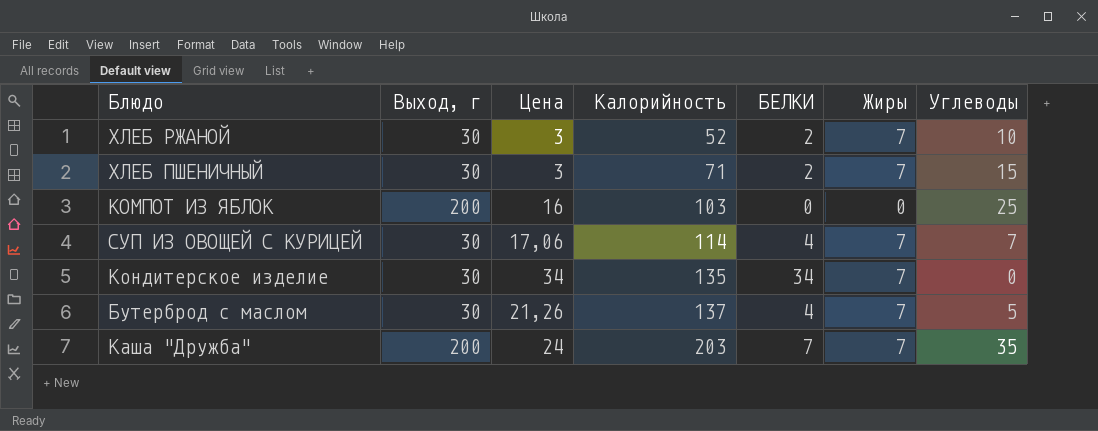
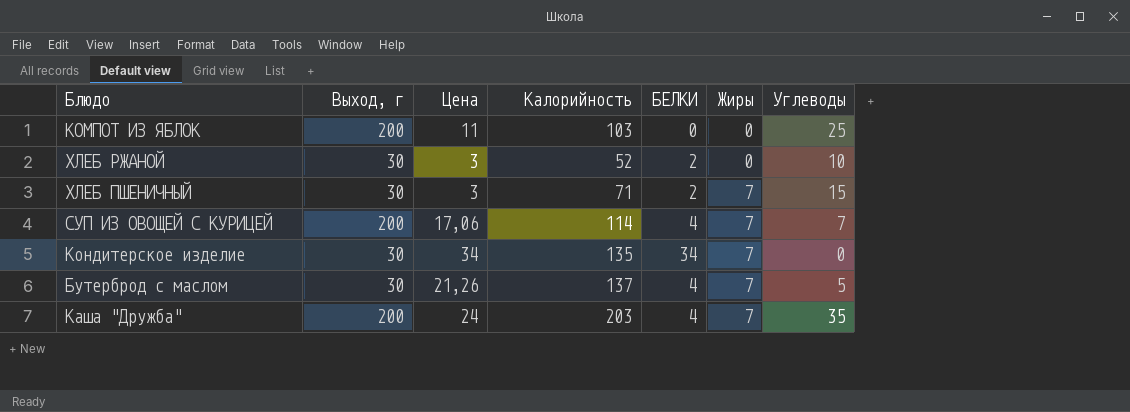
row order: Калорийность ascending -> Жиры ascending
КОМПОТ ИЗ ЯБЛОК | Цена: 16 -> 11
ХЛЕБ РЖАНОЙ | Жиры: 7 -> 0
СУП ИЗ ОВОЩЕЙ С КУРИЦЕЙ | Выход, г: 30 -> 200
Каша "Дружба" | БЕЛКИ: 7 -> 4

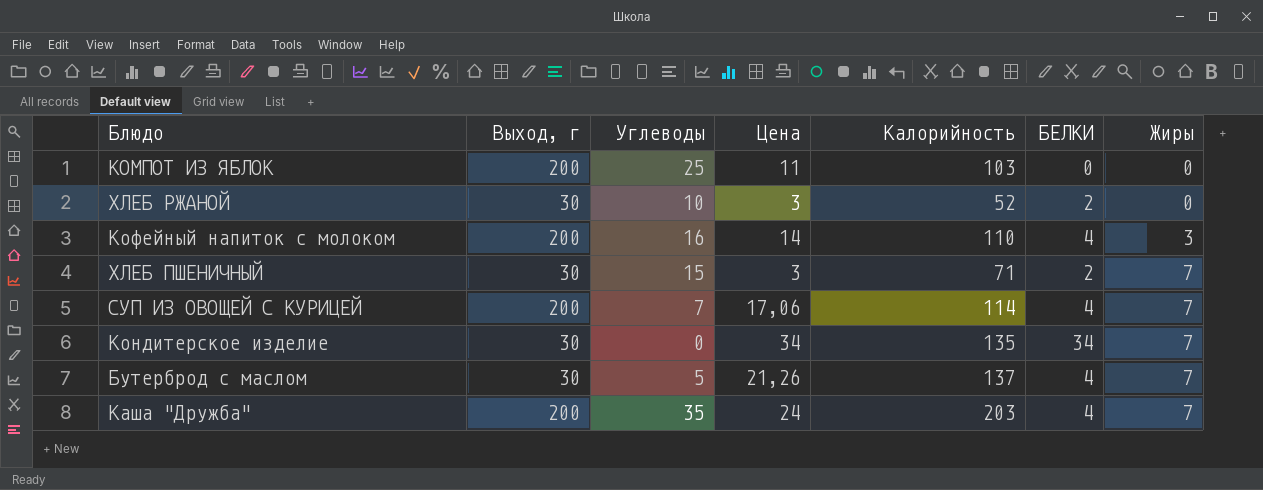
column Углеводы | position: 7 -> 3
row Кофейный напиток с молоком: none -> 200 | 16 | 14 | 110 | 4 | 3

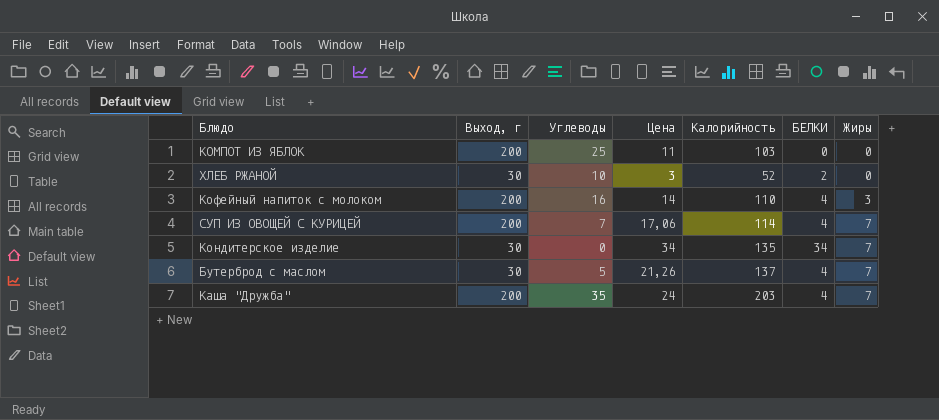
row ХЛЕБ ПШЕНИЧНЫЙ: 30 | 15 | 3 | 71 | 2 | 7 -> none

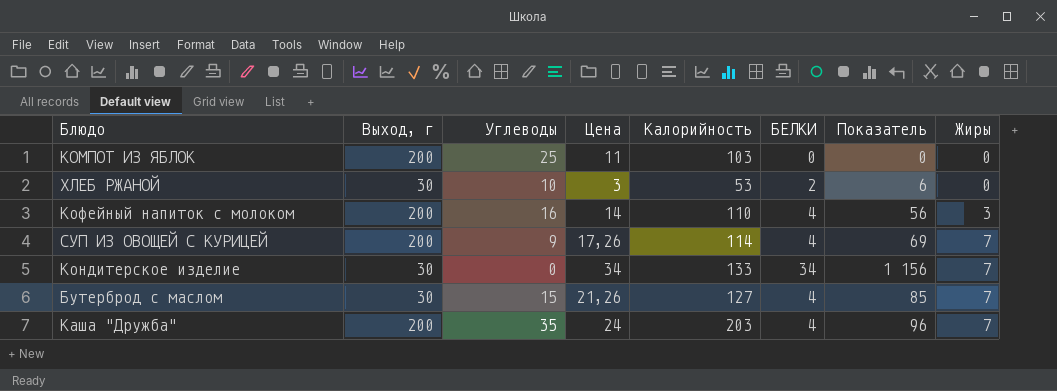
column Показатель | formula: none -> [Цена] * [БЕЛКИ]
ХЛЕБ РЖАНОЙ | Калорийность: 52 -> 53
СУП ИЗ ОВОЩЕЙ С КУРИЦЕЙ | Углеводы: 7 -> 9
СУП ИЗ ОВОЩЕЙ С КУРИЦЕЙ | Цена: 17,06 -> 17,26
Кондитерское изделие | Калорийность: 135 -> 133
Бутерброд с маслом | Углеводы: 5 -> 15
Бутерброд с маслом | Калорийность: 137 -> 127

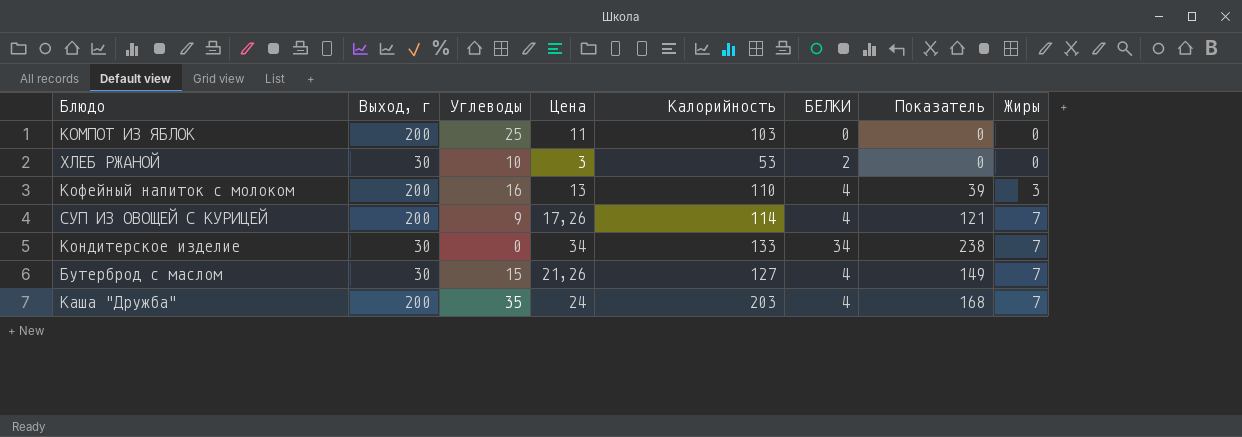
column Показатель | formula: [Цена] * [БЕЛКИ] -> [Цена] * [Жиры]
Кофейный напиток с молоком | Цена: 14 -> 13

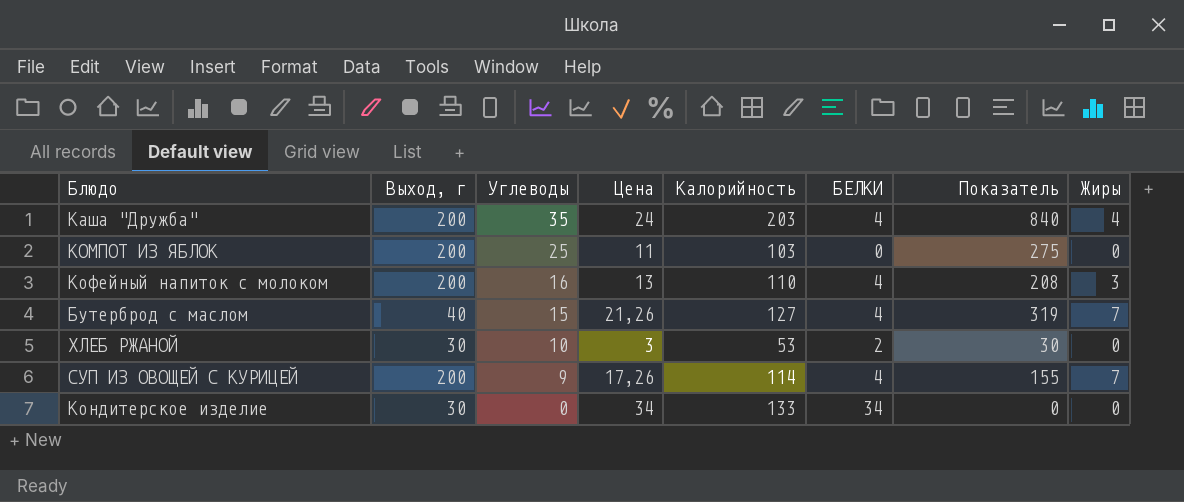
row order: Жиры ascending -> Углеводы descending
column Показатель | formula: [Цена] * [Жиры] -> [Углеводы] * [Цена]
Каша "Дружба" | Жиры: 7 -> 4
Бутерброд с маслом | Выход, г: 30 -> 40
Кондитерское изделие | Жиры: 7 -> 0

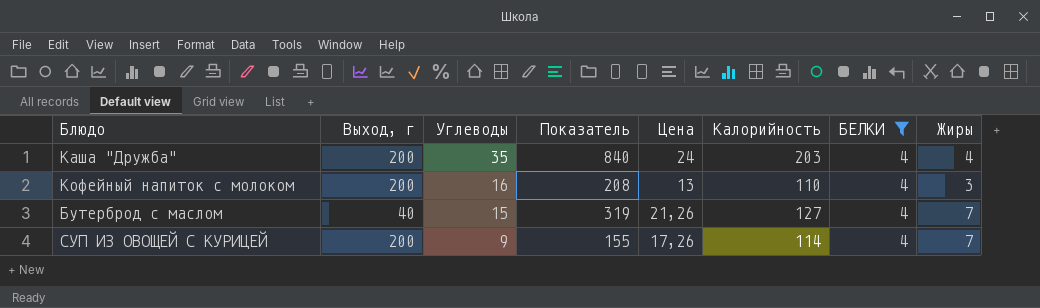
filter: none -> БЕЛКИ = 4
column Показатель | position: 7 -> 4

